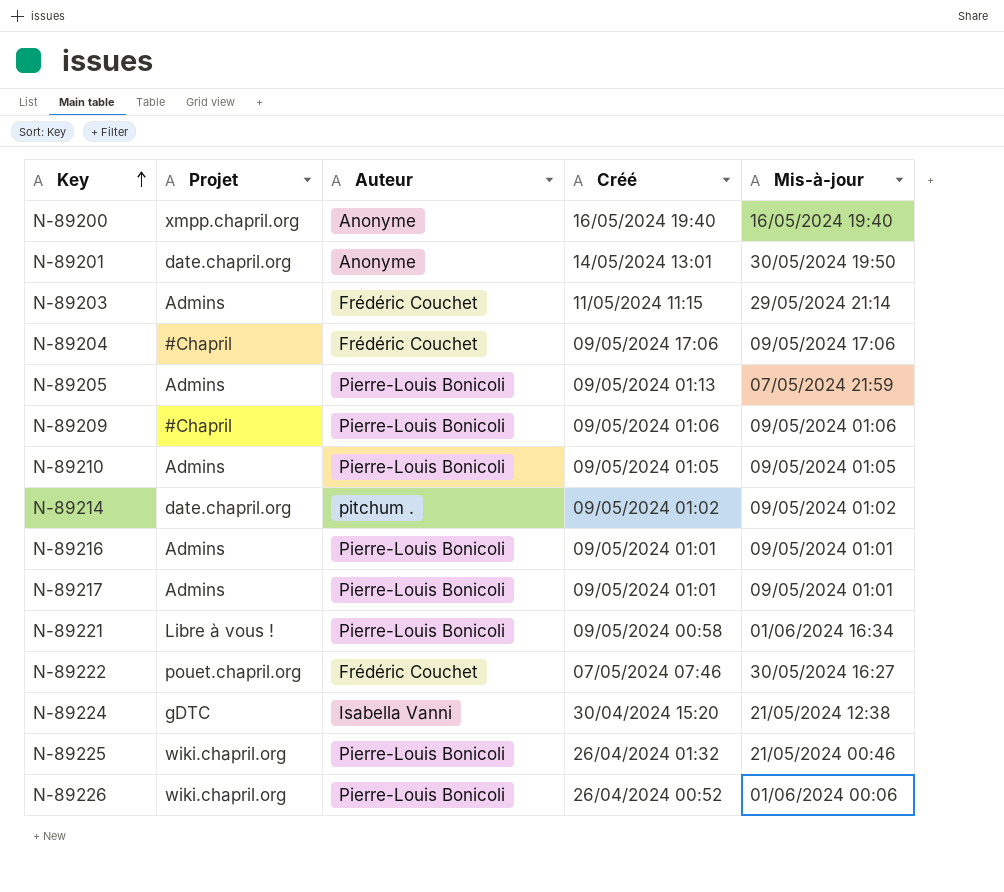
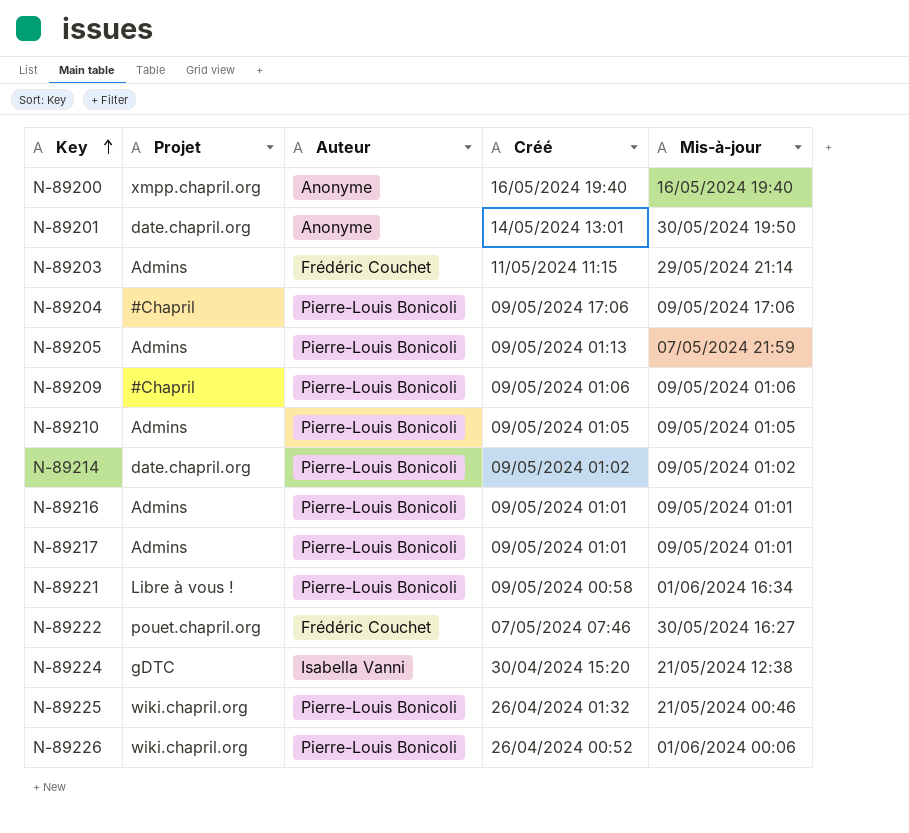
N-89204 | Auteur: Frédéric Couchet -> Pierre-Louis Bonicoli
N-89214 | Auteur: pitchum . -> Pierre-Louis Bonicoli

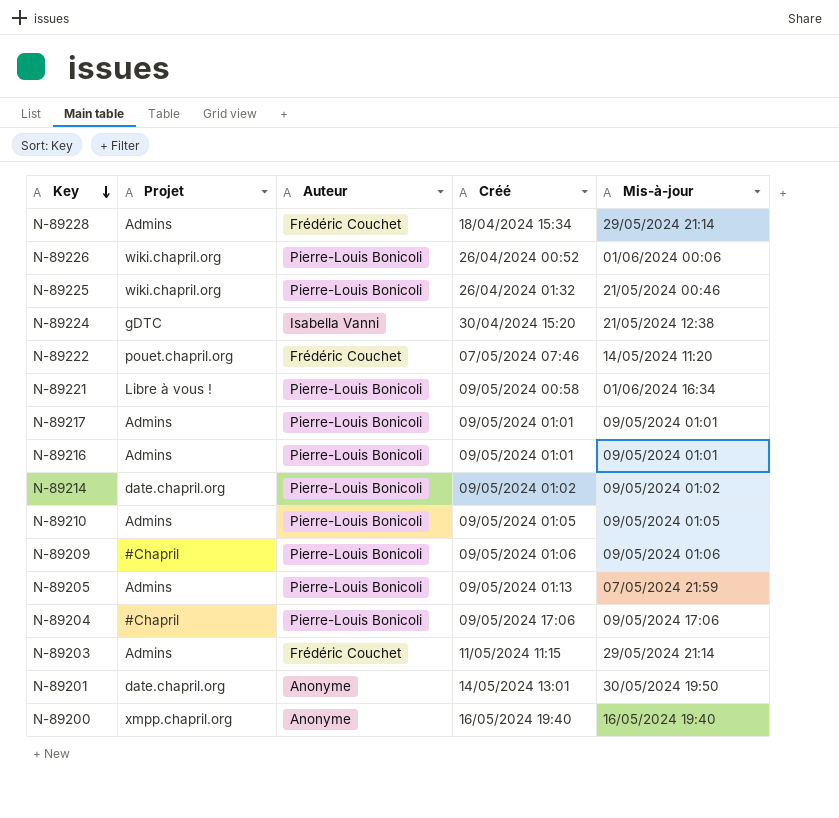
row order: Key ascending -> Key descending
row N-89228: none -> Admins | Frédéric Couchet | 18/04/2024 15:34 | 29/05/2024 21:14
N-89222 | Mis-à-jour: 30/05/2024 16:27 -> 14/05/2024 11:20

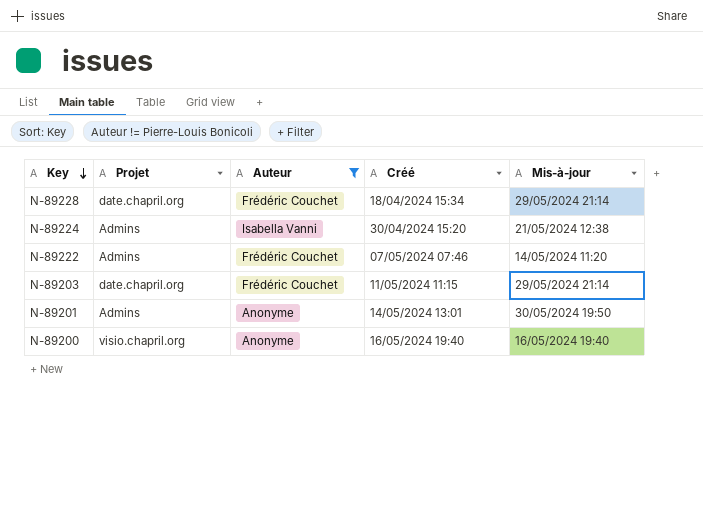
filter: none -> Auteur != Pierre-Louis Bonicoli
N-89228 | Projet: Admins -> date.chapril.org
N-89224 | Projet: gDTC -> Admins
N-89222 | Projet: pouet.chapril.org -> Admins
N-89203 | Projet: Admins -> date.chapril.org
N-89201 | Projet: date.chapril.org -> Admins
N-89200 | Projet: xmpp.chapril.org -> visio.chapril.org

